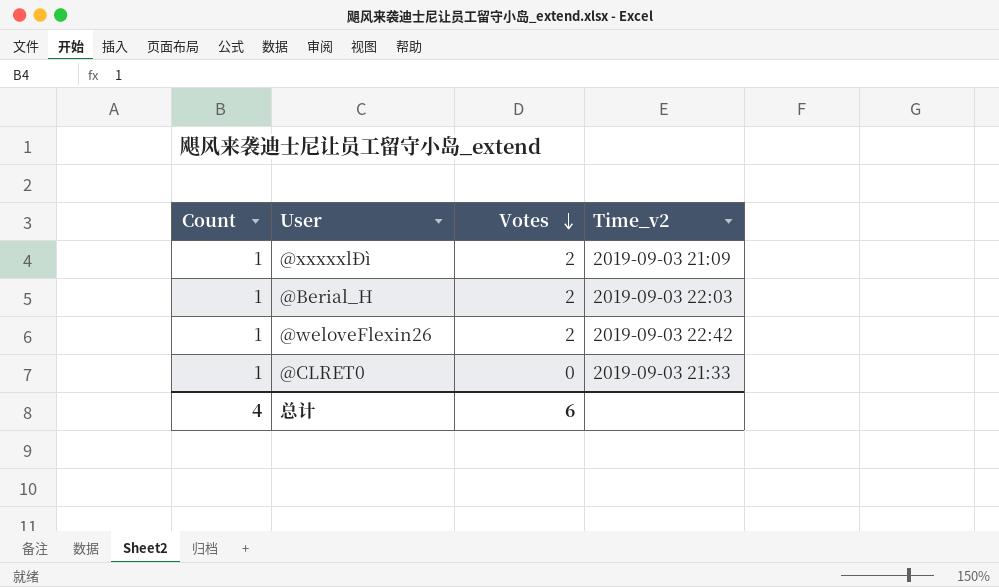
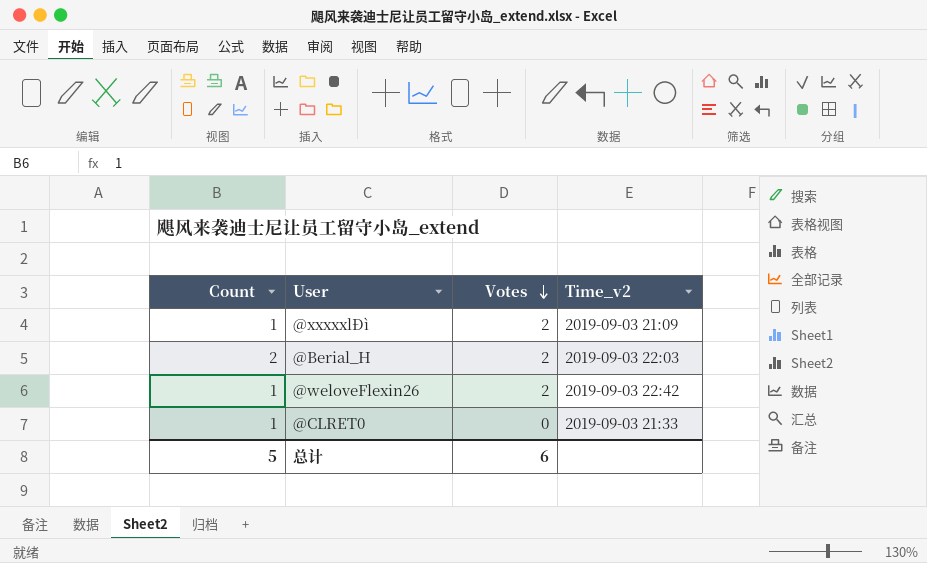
@Berial_H | Count: 1 -> 2
总计 | Count: 4 -> 5

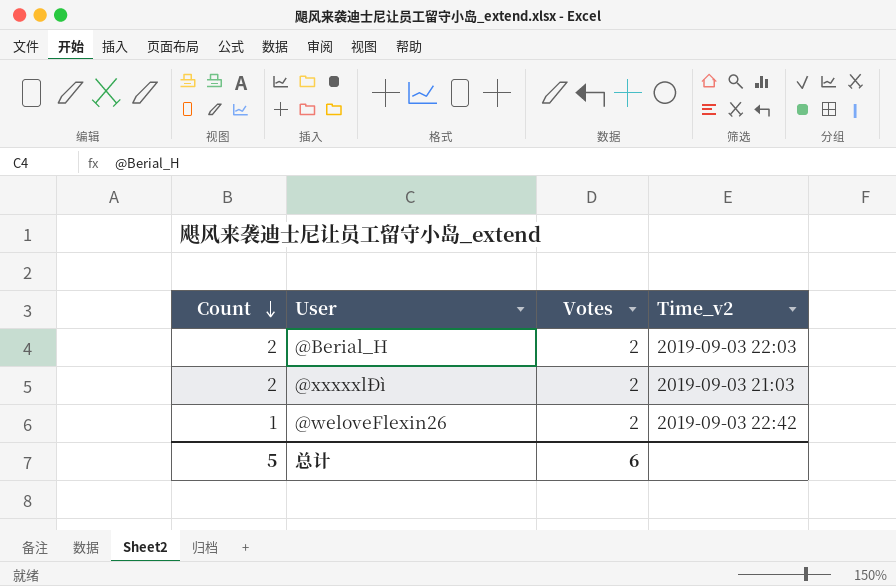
row order: Votes descending -> Count descending
row @CLRET0: 1 | 0 | 2019-09-03 21:33 -> none
@xxxxxlÐì | Count: 1 -> 2
@xxxxxlÐì | Time_v2: 2019-09-03 21:09 -> 2019-09-03 21:03

